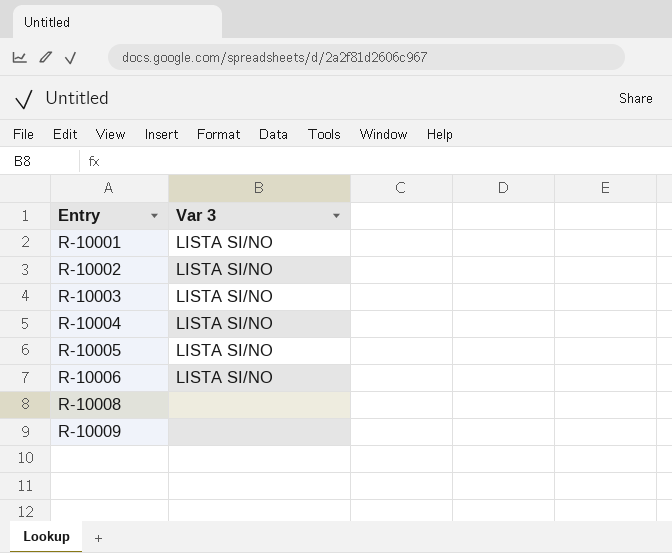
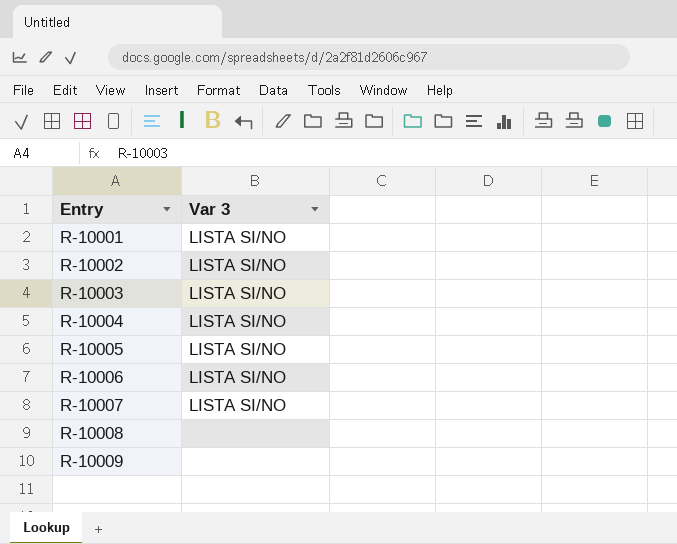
row R-10007: none -> LISTA SI/NO

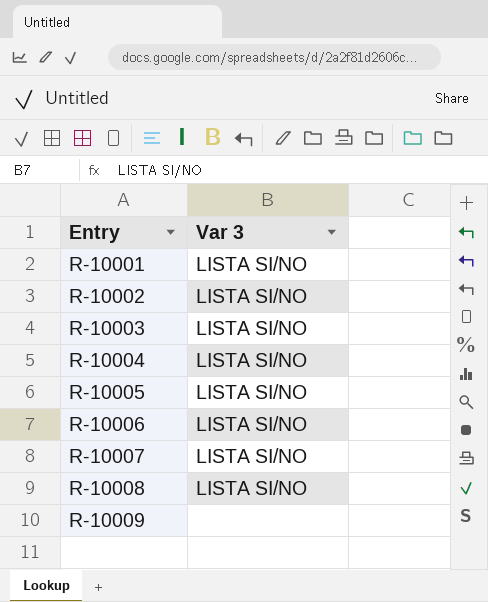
R-10008 | Var 3: none -> LISTA SI/NO

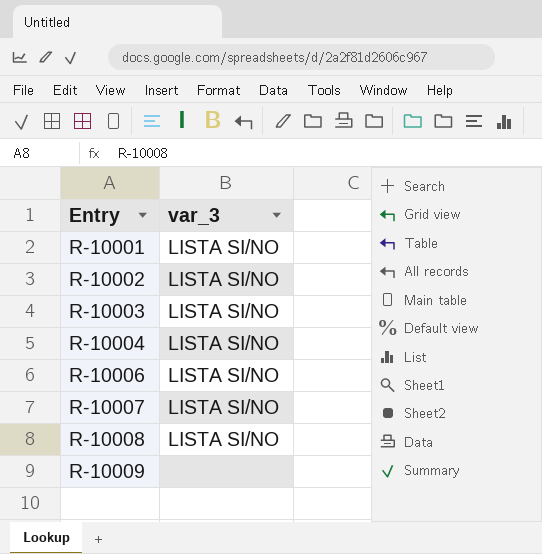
column name: Var 3 -> var_3
row R-10005: LISTA SI/NO -> none

